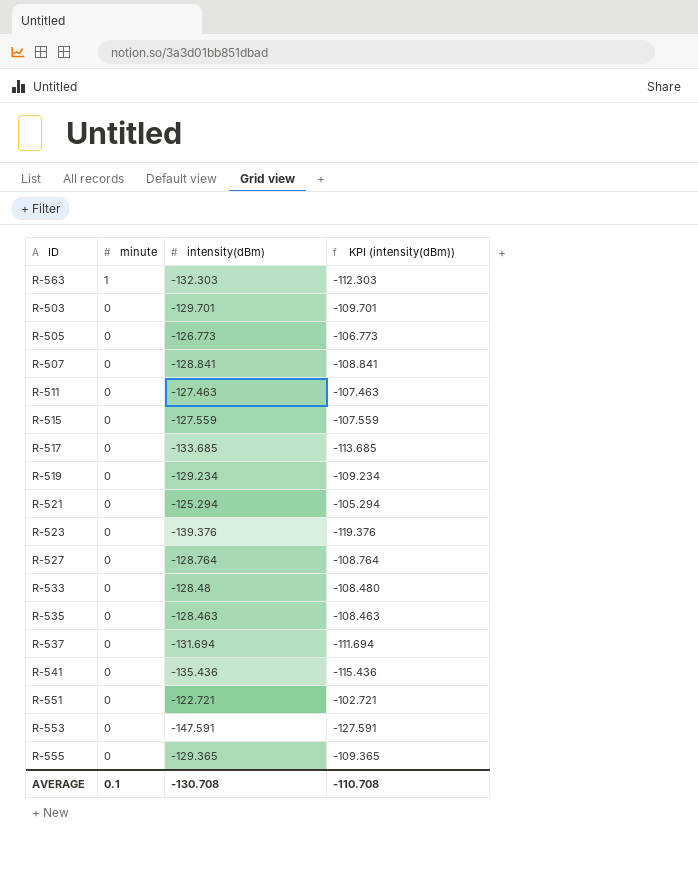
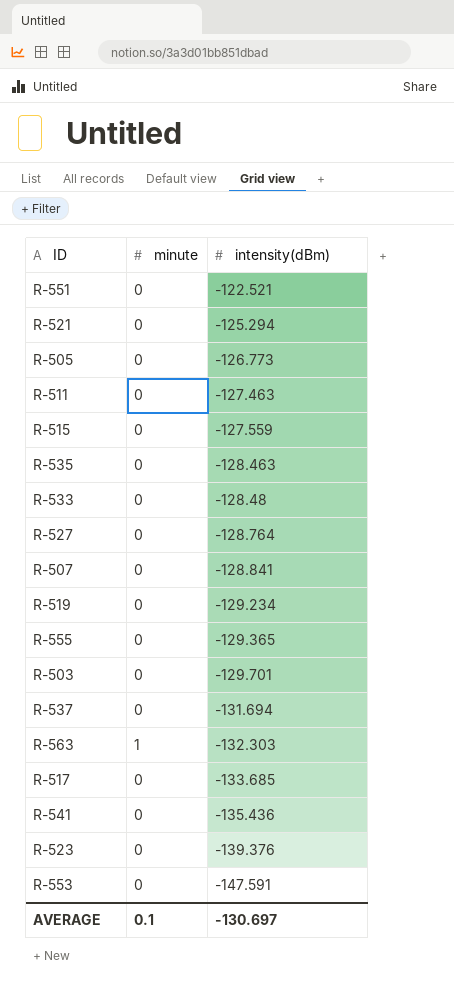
row order: minute descending -> intensity(dBm) descending
column KPI (intensity(dBm)) | formula: [intensity(dBm)] + 20 -> none
R-551 | intensity(dBm): -122.721 -> -122.521
AVERAGE | intensity(dBm): -130.708 -> -130.697

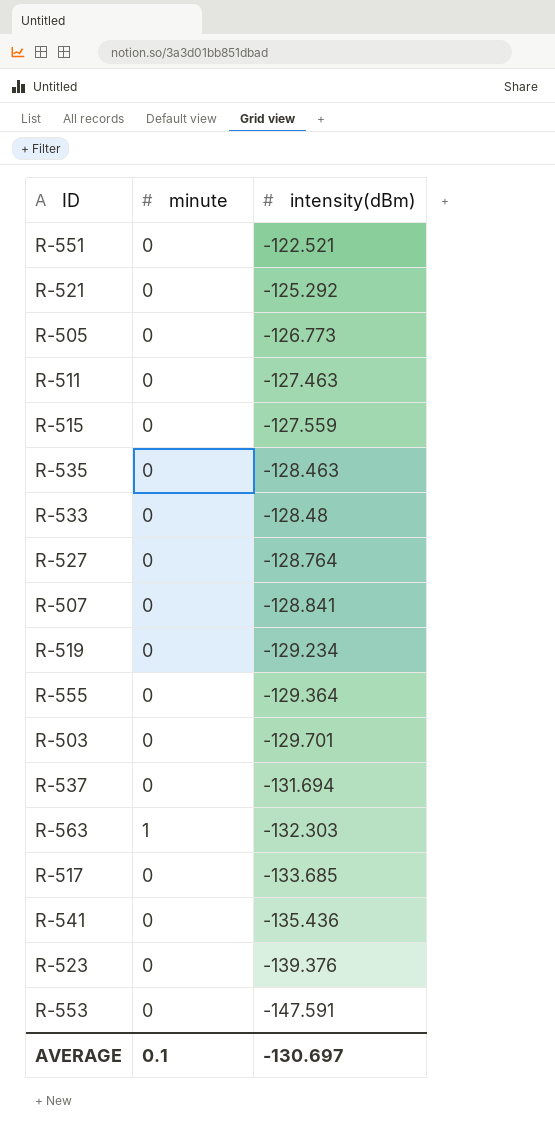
R-521 | intensity(dBm): -125.294 -> -125.292
R-555 | intensity(dBm): -129.365 -> -129.364

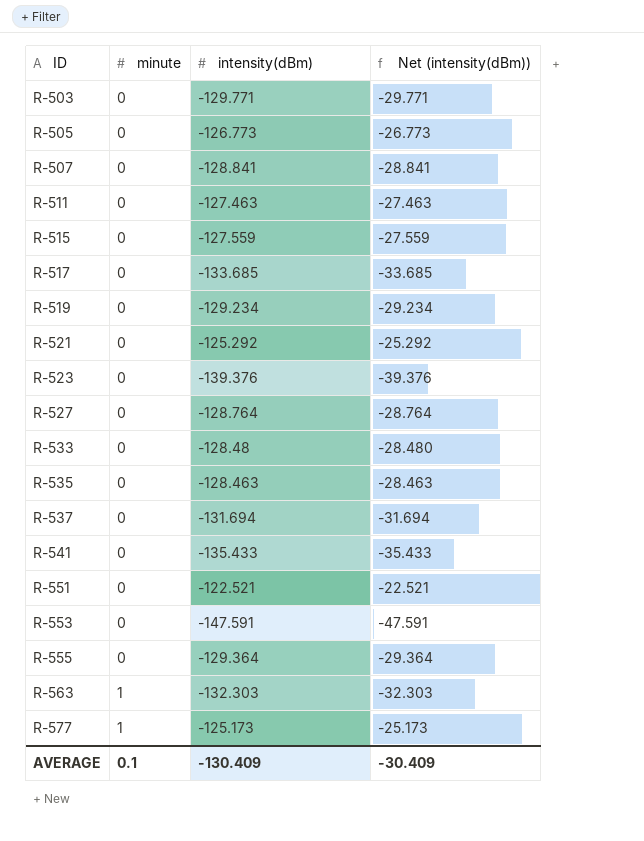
row order: intensity(dBm) descending -> ID ascending
column Net (intensity(dBm)) | formula: none -> [intensity(dBm)] + 100
R-503 | intensity(dBm): -129.701 -> -129.771
R-541 | intensity(dBm): -135.436 -> -135.433
row R-577: none -> 1 | -125.173 | -25.173
AVERAGE | intensity(dBm): -130.697 -> -130.409

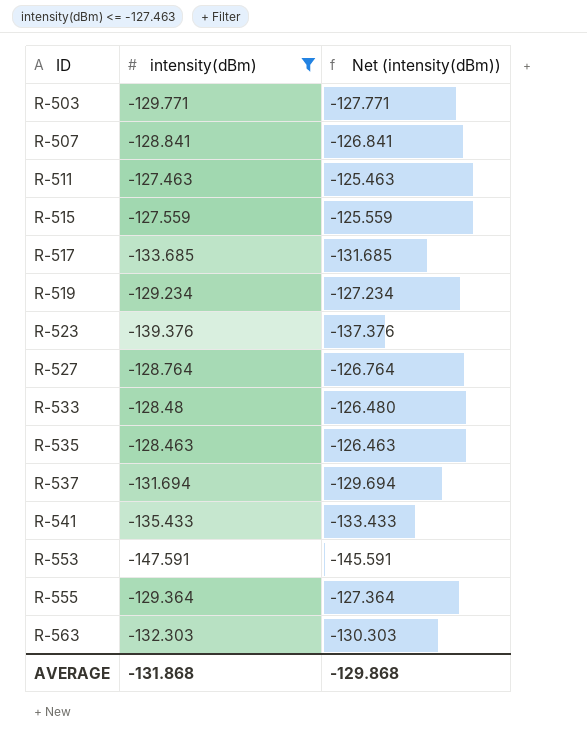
filter: none -> intensity(dBm) <= -127.463
column minute | position: 2 -> none
column Net (intensity(dBm)) | formula: [intensity(dBm)] + 100 -> [intensity(dBm)] + 2
AVERAGE | intensity(dBm): -130.409 -> -131.868
AVERAGE | Net (intensity(dBm)): -30.409 -> -129.868

